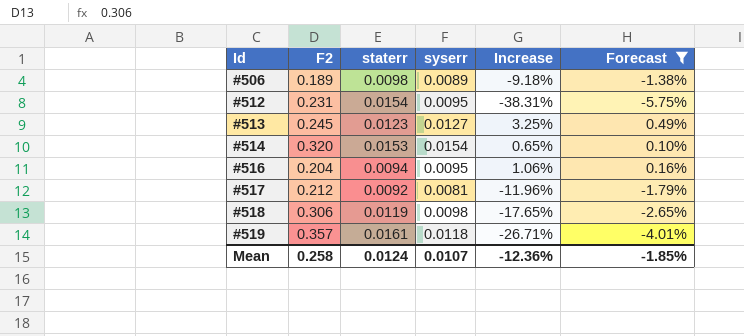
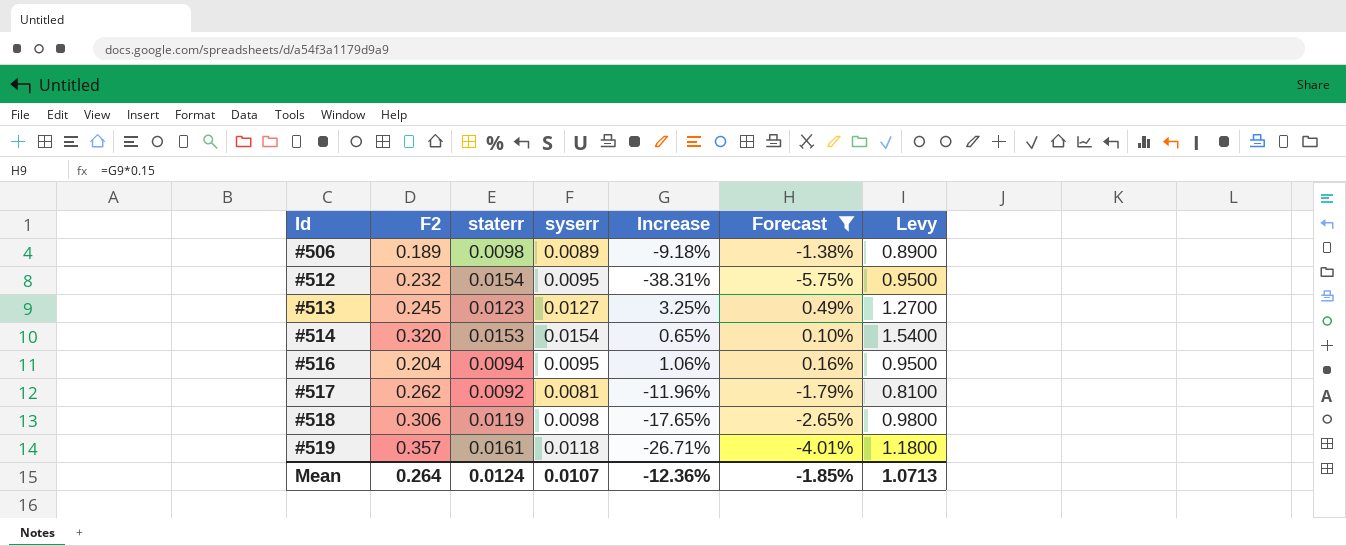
column Levy | formula: none -> [syserr] * 100
#512 | F2: 0.231 -> 0.232
#517 | F2: 0.212 -> 0.262
Mean | F2: 0.258 -> 0.264

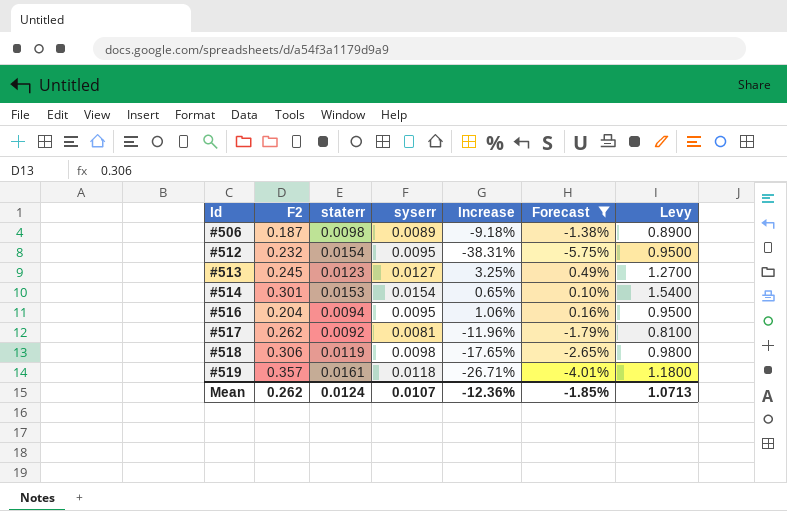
#506 | F2: 0.189 -> 0.187
#514 | F2: 0.320 -> 0.301
Mean | F2: 0.264 -> 0.262

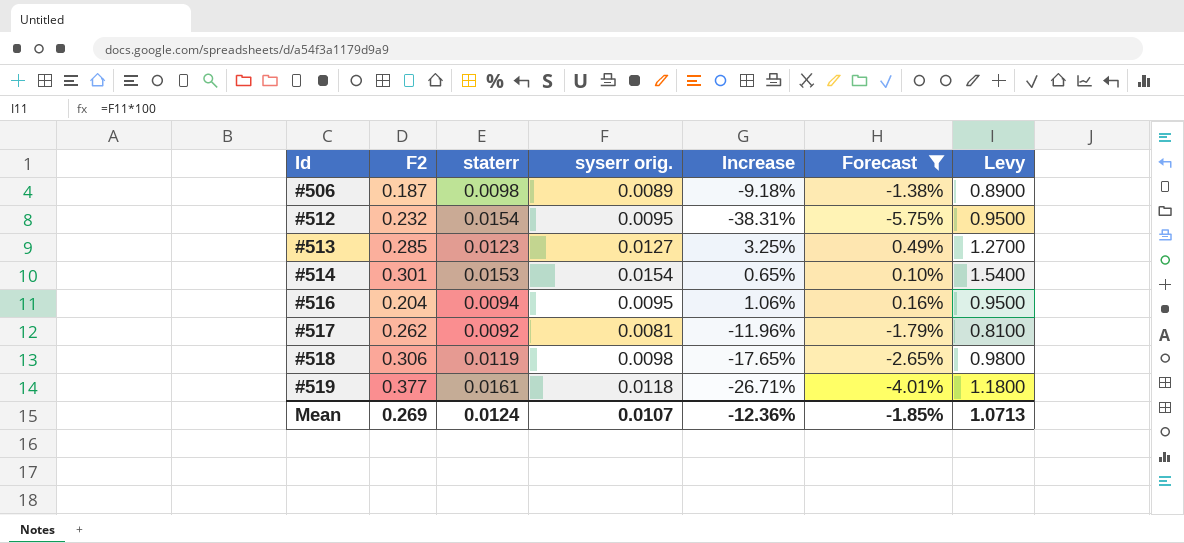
column name: syserr -> syserr orig.
#513 | F2: 0.245 -> 0.285
#519 | F2: 0.357 -> 0.377
Mean | F2: 0.262 -> 0.269

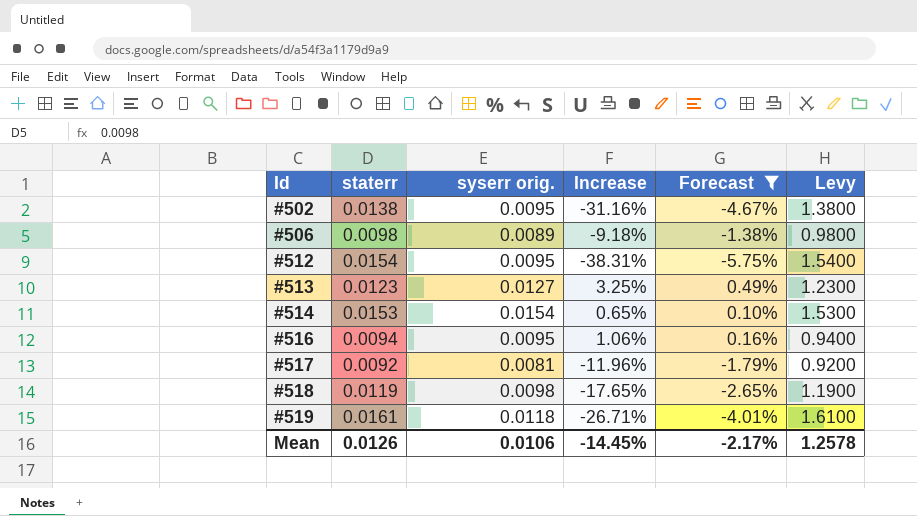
column F2 | position: 2 -> none
column Levy | formula: [syserr orig.] * 100 -> [staterr] * 100
row #502: none -> 0.0138 | 0.0095 | -31.16% | -4.67% | 1.3800
Mean | staterr: 0.0124 -> 0.0126
Mean | syserr orig.: 0.0107 -> 0.0106
Mean | Increase: -12.36% -> -14.45%
Mean | Forecast: -1.85% -> -2.17%
Mean | Levy: 1.0713 -> 1.2578

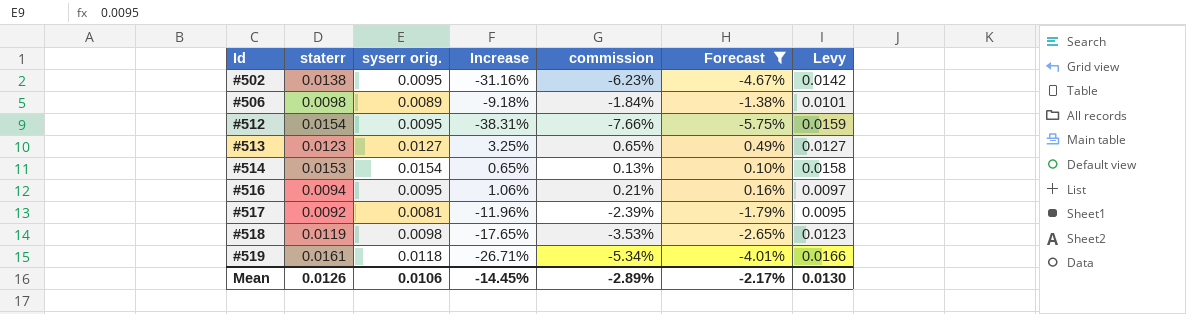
column commission | formula: none -> [Increase] * 0.2
column Levy | formula: [staterr] * 100 -> [staterr] * 1.03
Mean | Levy: 1.2578 -> 0.0130

